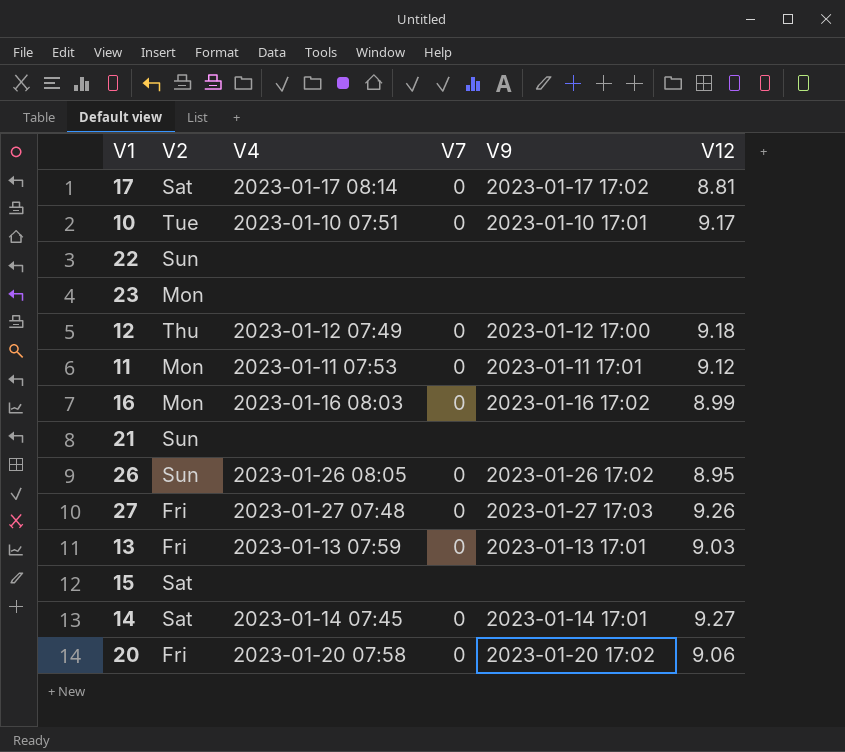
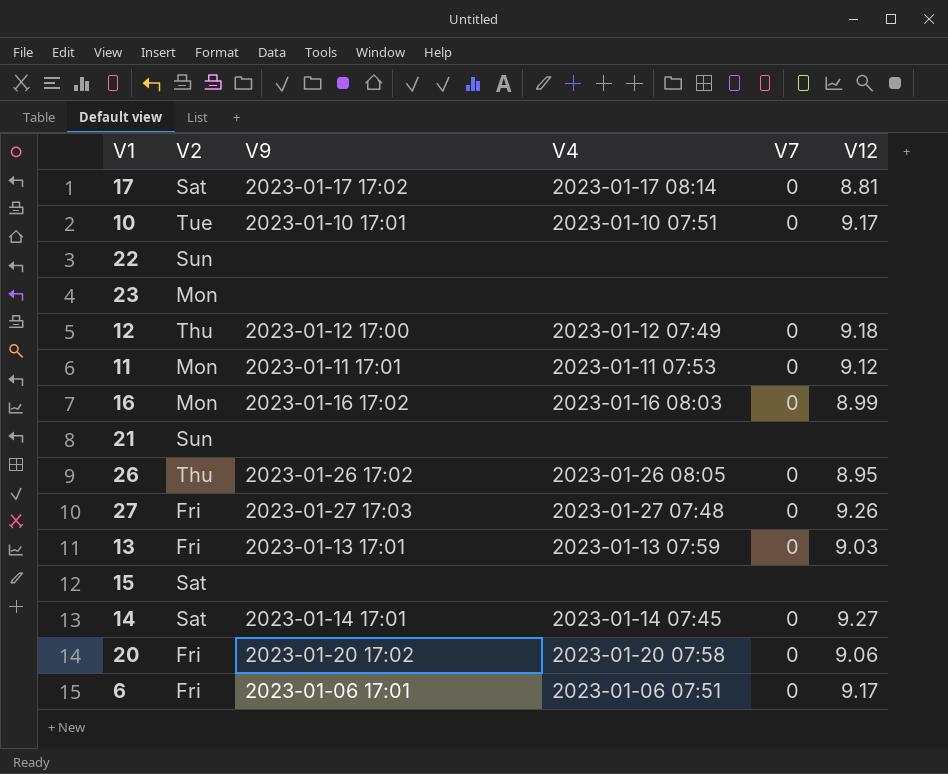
column V9 | position: 5 -> 3
26 | V2: Sun -> Thu
row 6: none -> Fri | 2023-01-06 17:01 | 2023-01-06 07:51 | 0 | 9.17

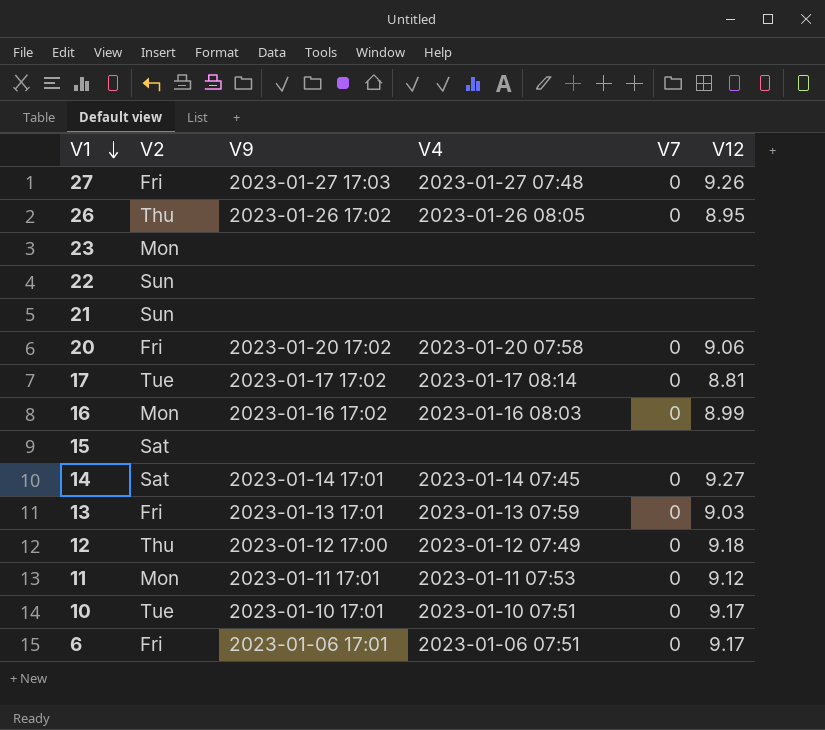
row order: none -> V1 descending
17 | V2: Sat -> Tue

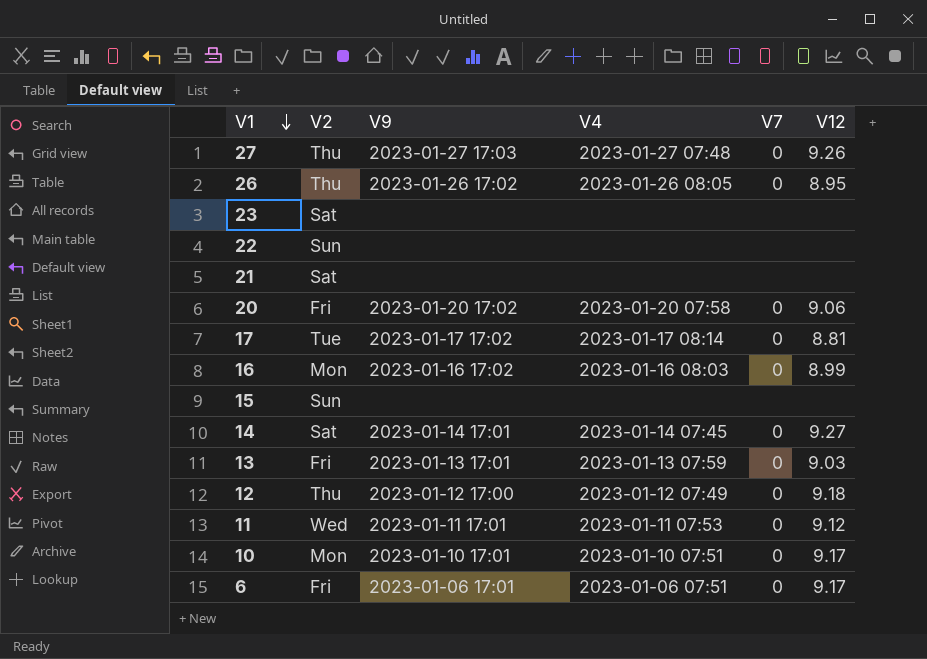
27 | V2: Fri -> Thu
23 | V2: Mon -> Sat
21 | V2: Sun -> Sat
15 | V2: Sat -> Sun
11 | V2: Mon -> Wed
10 | V2: Tue -> Mon

